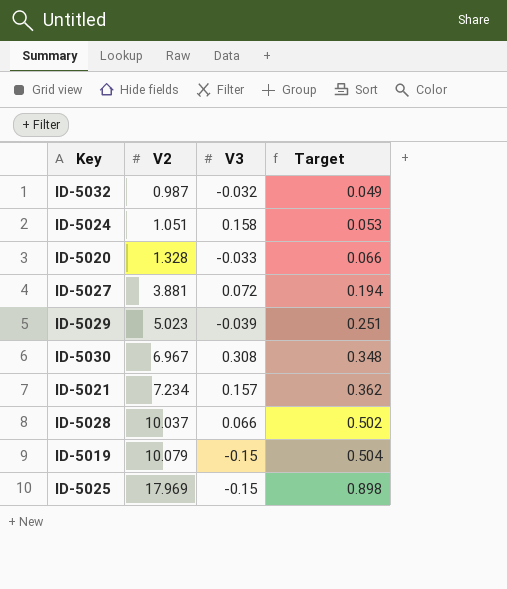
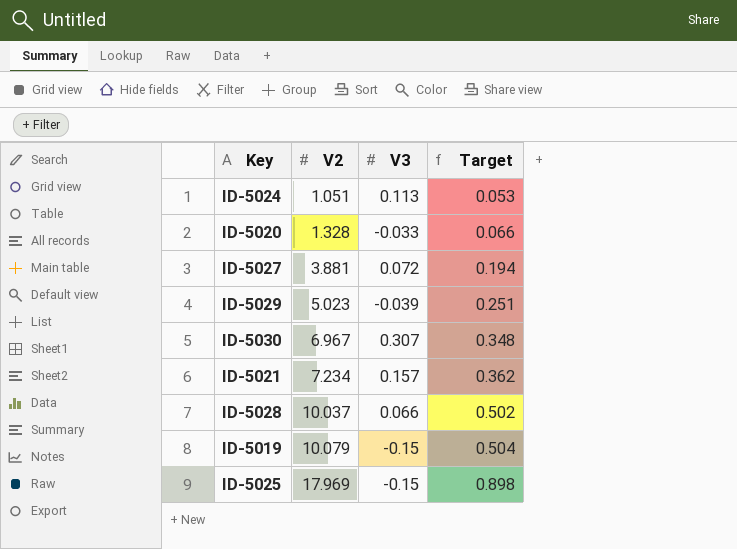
row ID-5032: 0.987 | -0.032 | 0.049 -> none
ID-5024 | V3: 0.158 -> 0.113
ID-5030 | V3: 0.308 -> 0.307

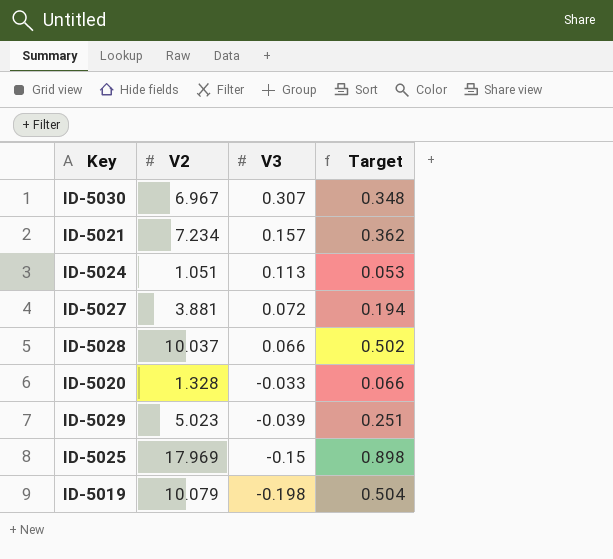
row order: V2 ascending -> V3 descending
ID-5019 | V3: -0.15 -> -0.198

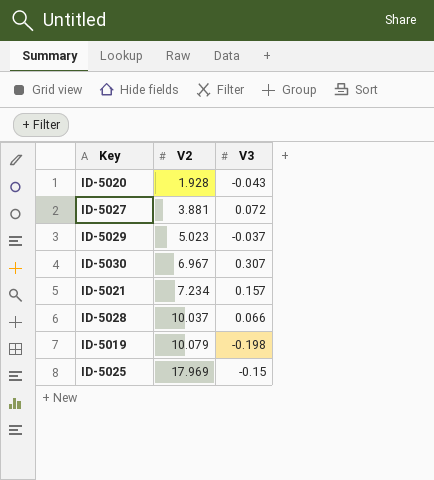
row order: V3 descending -> V2 ascending
column Target | formula: [V2] * 0.05 -> none
row ID-5024: 1.051 | 0.113 | 0.053 -> none
ID-5020 | V2: 1.328 -> 1.928
ID-5020 | V3: -0.033 -> -0.043
ID-5029 | V3: -0.039 -> -0.037

